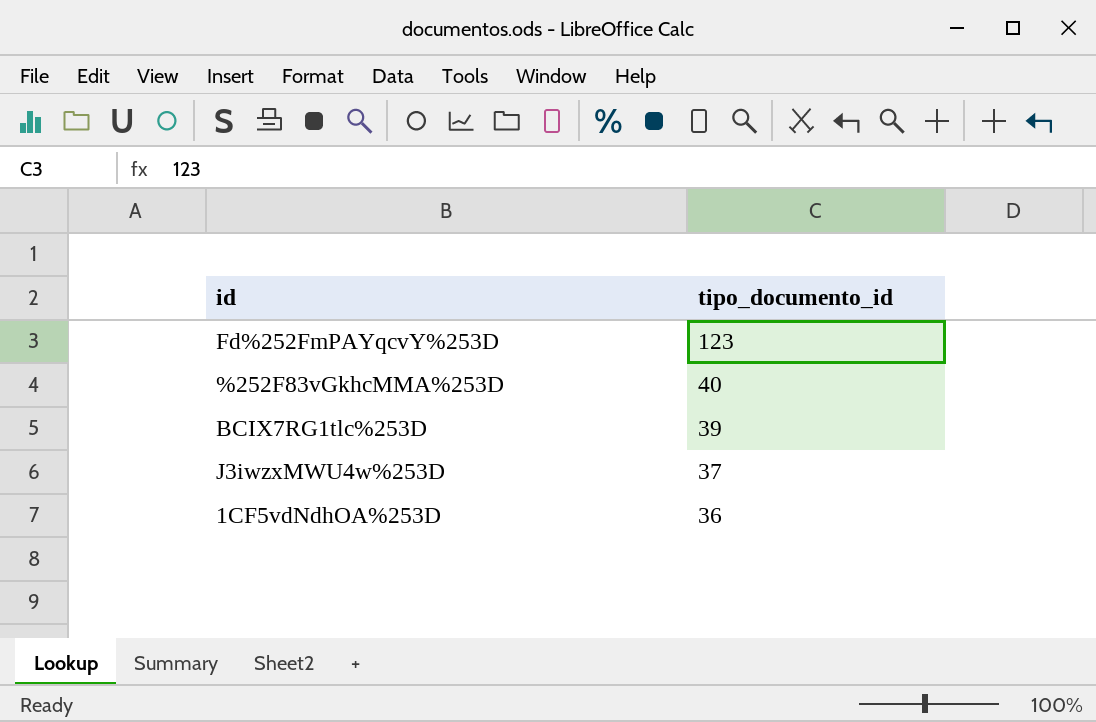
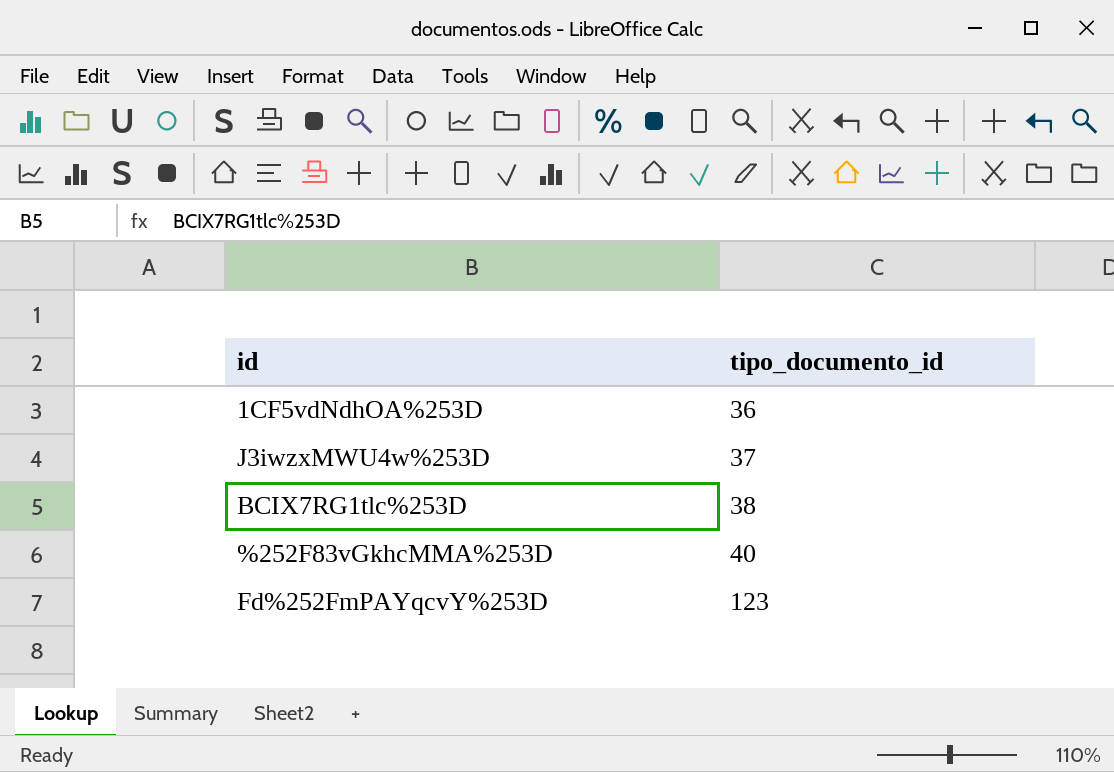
row order: tipo_documento_id descending -> tipo_documento_id ascending
BCIX7RG1tlc%253D | tipo_documento_id: 39 -> 38

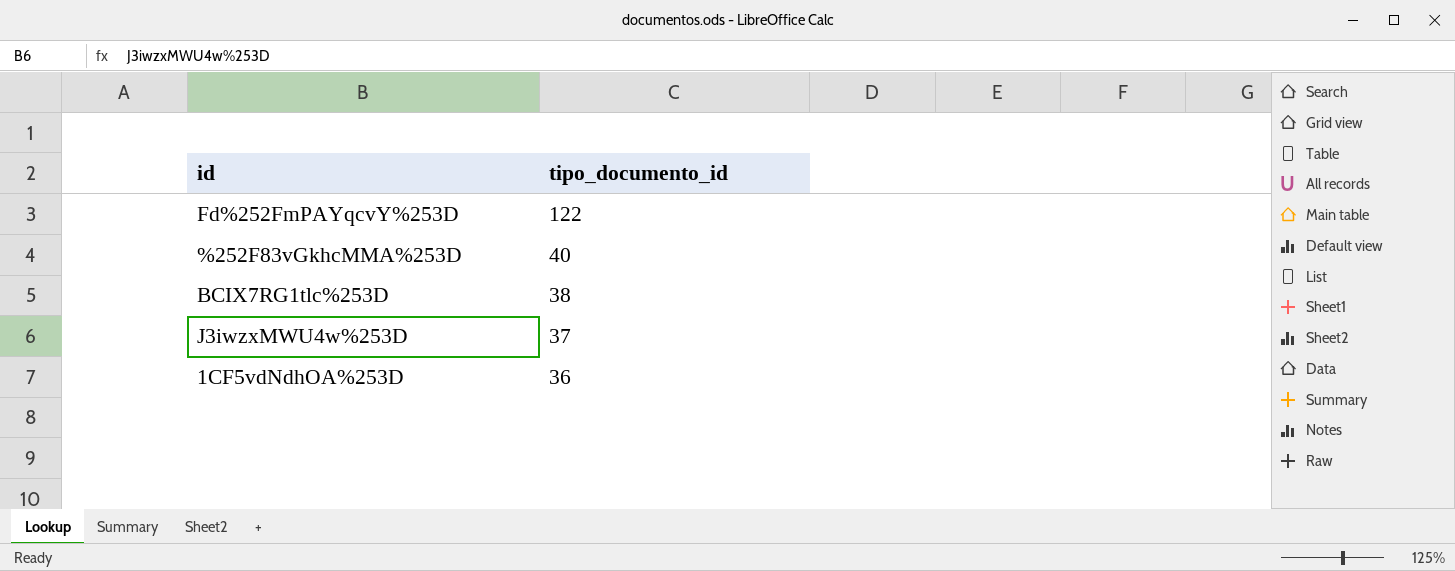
row order: tipo_documento_id ascending -> tipo_documento_id descending
Fd%252FmPAYqcvY%253D | tipo_documento_id: 123 -> 122

